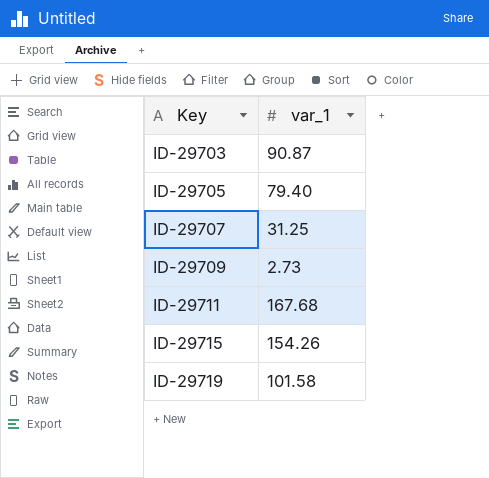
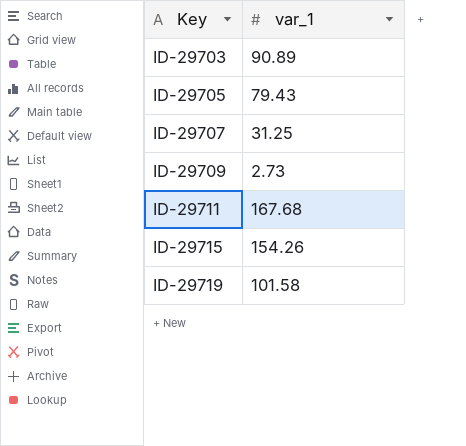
ID-29703 | var_1: 90.87 -> 90.89
ID-29705 | var_1: 79.40 -> 79.43

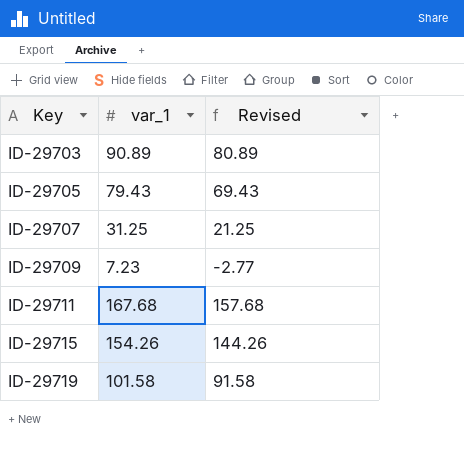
column Revised | formula: none -> [var_1] - 10
ID-29709 | var_1: 2.73 -> 7.23

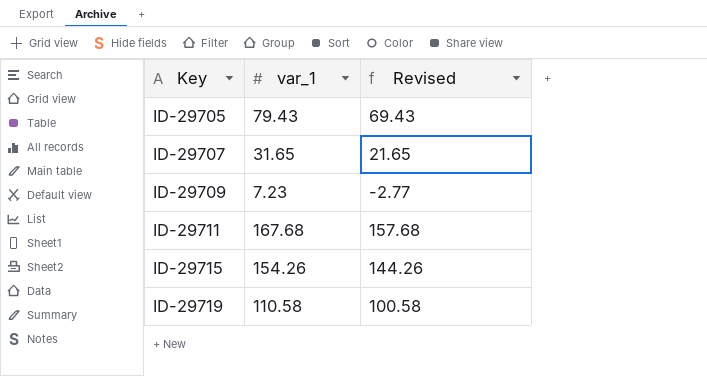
row ID-29703: 90.89 | 80.89 -> none
ID-29707 | var_1: 31.25 -> 31.65
ID-29707 | Revised: 21.25 -> 21.65
ID-29719 | var_1: 101.58 -> 110.58
ID-29719 | Revised: 91.58 -> 100.58

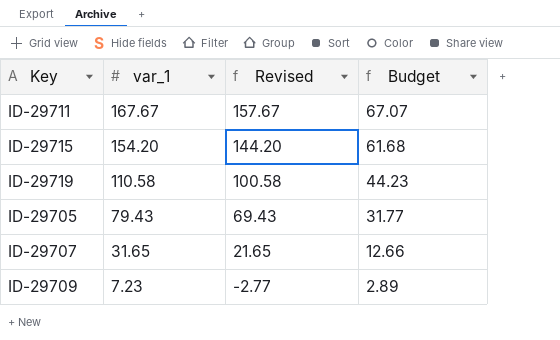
row order: Key ascending -> var_1 descending
column Budget | formula: none -> [var_1] * 0.4
ID-29711 | var_1: 167.68 -> 167.67
ID-29711 | Revised: 157.68 -> 157.67
ID-29715 | var_1: 154.26 -> 154.20
ID-29715 | Revised: 144.26 -> 144.20

